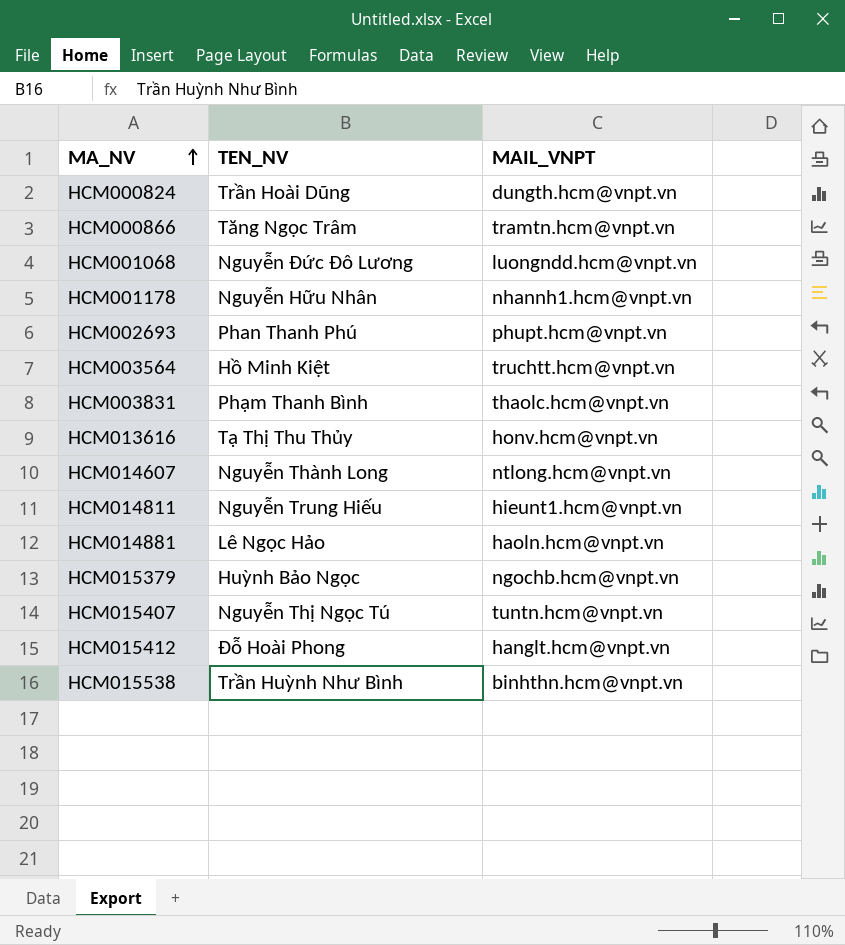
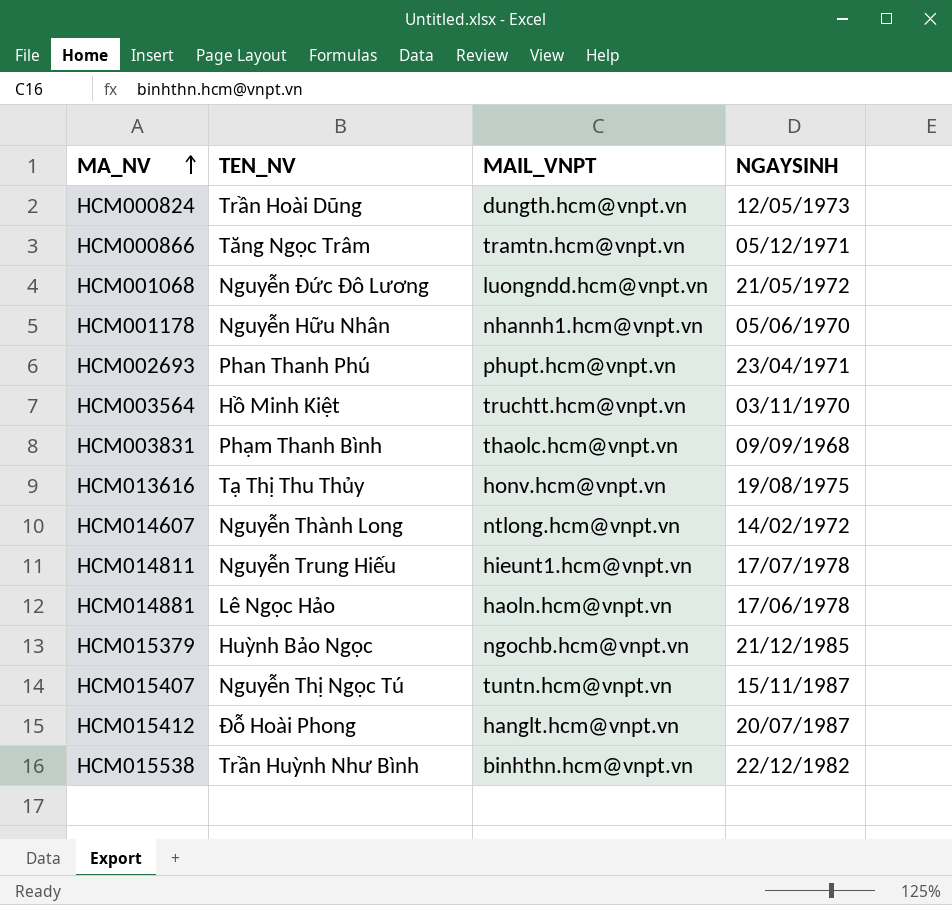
column NGAYSINH | position: none -> 4

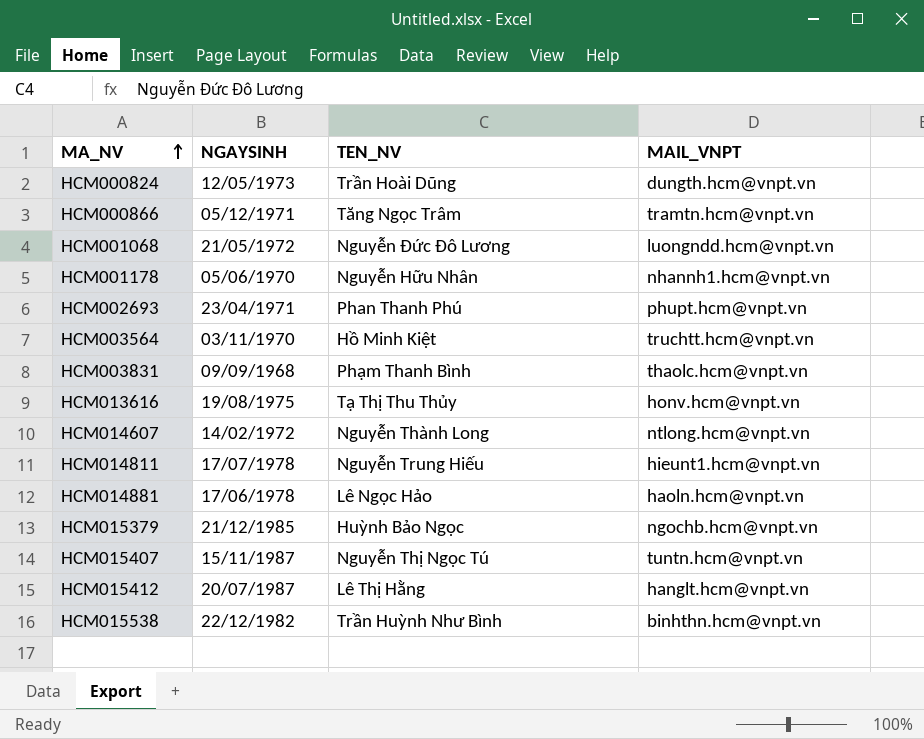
column NGAYSINH | position: 4 -> 2
HCM015412 | TEN_NV: Đỗ Hoài Phong -> Lê Thị Hằng

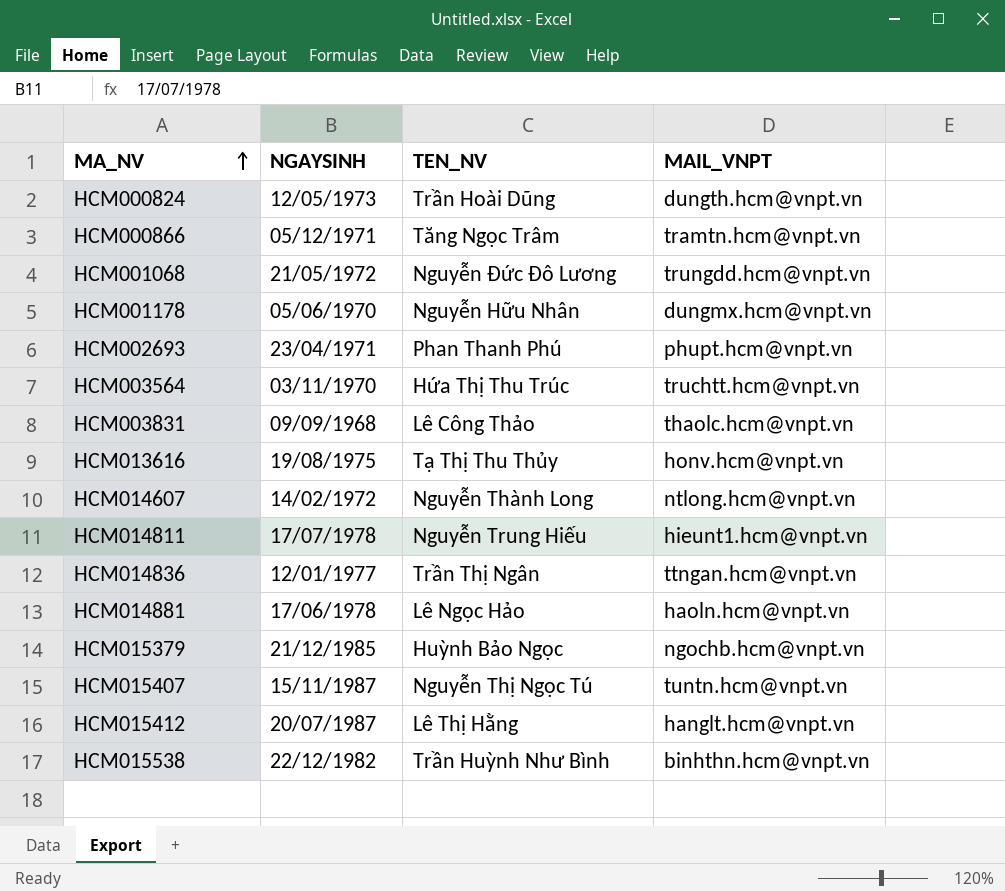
HCM001068 | MAIL_VNPT: luongndd.hcm@vnpt.vn -> trungdd.hcm@vnpt.vn
HCM001178 | MAIL_VNPT: nhannh1.hcm@vnpt.vn -> dungmx.hcm@vnpt.vn
HCM003564 | TEN_NV: Hồ Minh Kiệt -> Hứa Thị Thu Trúc
HCM003831 | TEN_NV: Phạm Thanh Bình -> Lê Công Thảo
row HCM014836: none -> 12/01/1977 | Trần Thị Ngân | ttngan.hcm@vnpt.vn

